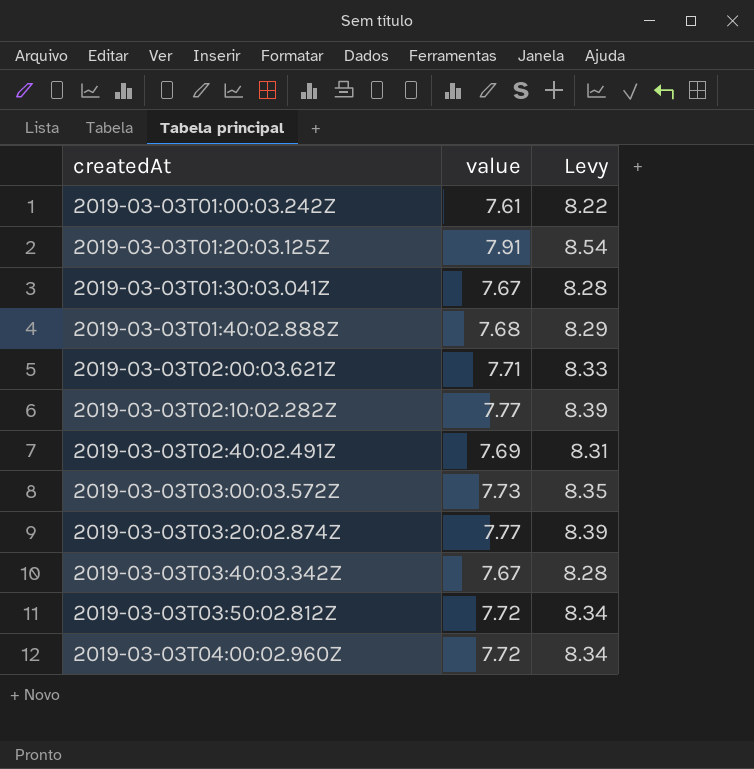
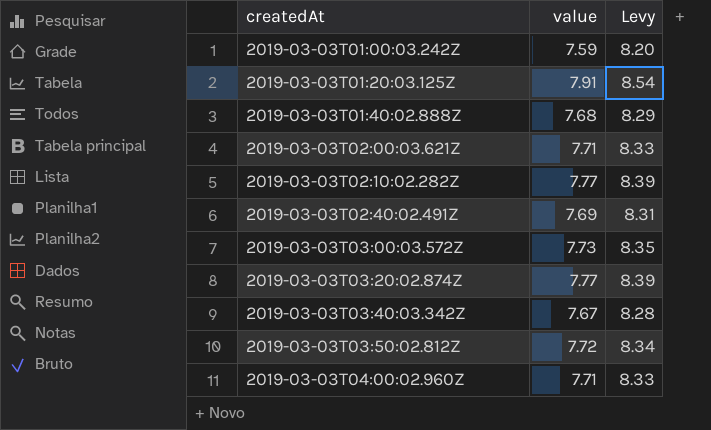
row 2019-03-03T01:30:03.041Z: 7.67 | 8.28 -> none
2019-03-03T01:00:03.242Z | value: 7.61 -> 7.59
2019-03-03T01:00:03.242Z | Levy: 8.22 -> 8.20
2019-03-03T04:00:02.960Z | value: 7.72 -> 7.71
2019-03-03T04:00:02.960Z | Levy: 8.34 -> 8.33

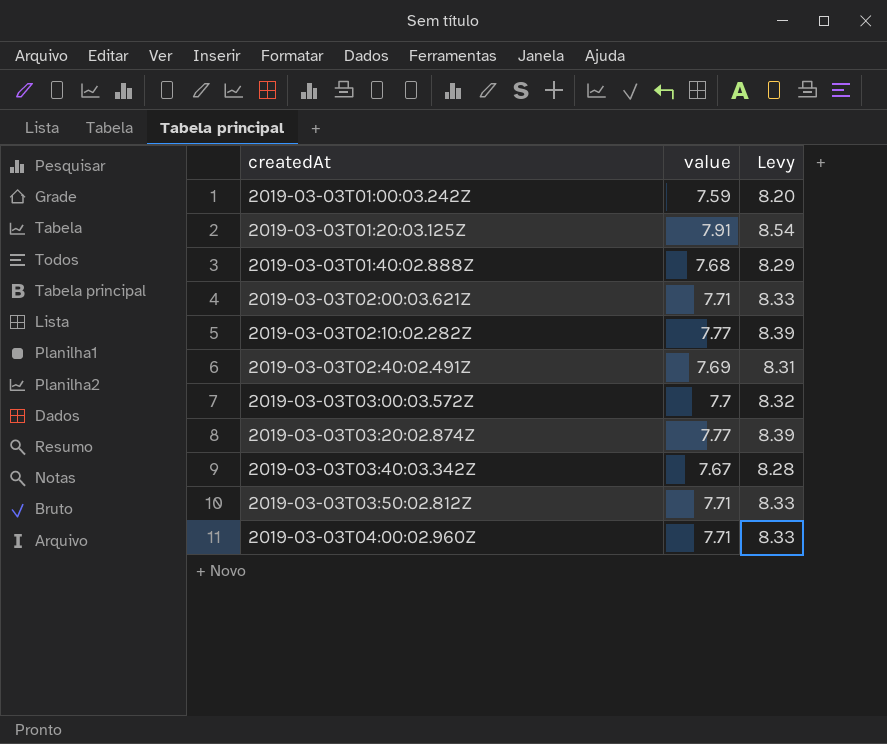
2019-03-03T03:00:03.572Z | value: 7.73 -> 7.7
2019-03-03T03:00:03.572Z | Levy: 8.35 -> 8.32
2019-03-03T03:50:02.812Z | value: 7.72 -> 7.71
2019-03-03T03:50:02.812Z | Levy: 8.34 -> 8.33

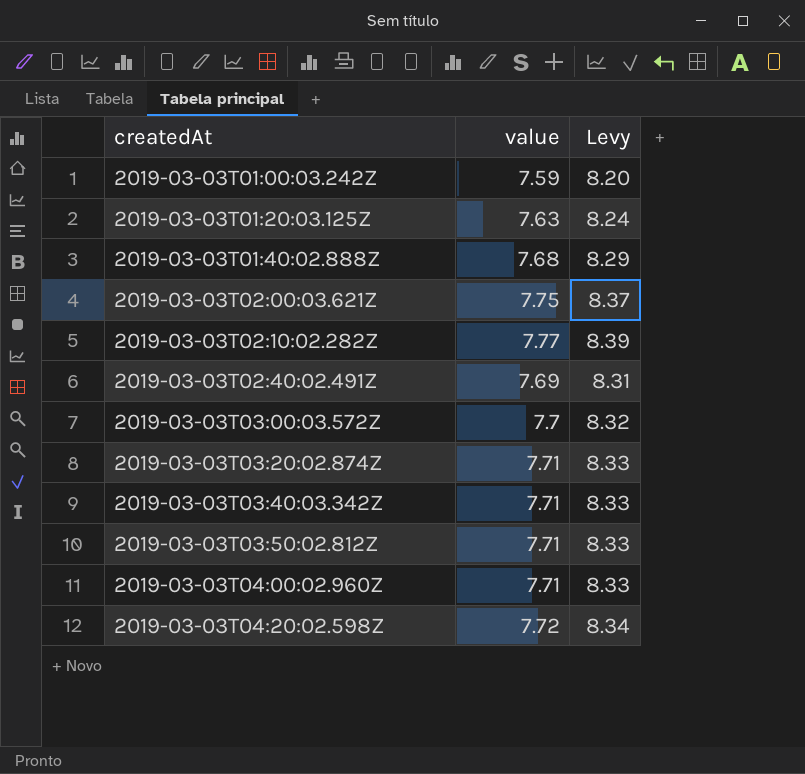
2019-03-03T01:20:03.125Z | value: 7.91 -> 7.63
2019-03-03T01:20:03.125Z | Levy: 8.54 -> 8.24
2019-03-03T02:00:03.621Z | value: 7.71 -> 7.75
2019-03-03T02:00:03.621Z | Levy: 8.33 -> 8.37
2019-03-03T03:20:02.874Z | value: 7.77 -> 7.71
2019-03-03T03:20:02.874Z | Levy: 8.39 -> 8.33
2019-03-03T03:40:03.342Z | value: 7.67 -> 7.71
2019-03-03T03:40:03.342Z | Levy: 8.28 -> 8.33
row 2019-03-03T04:20:02.598Z: none -> 7.72 | 8.34

